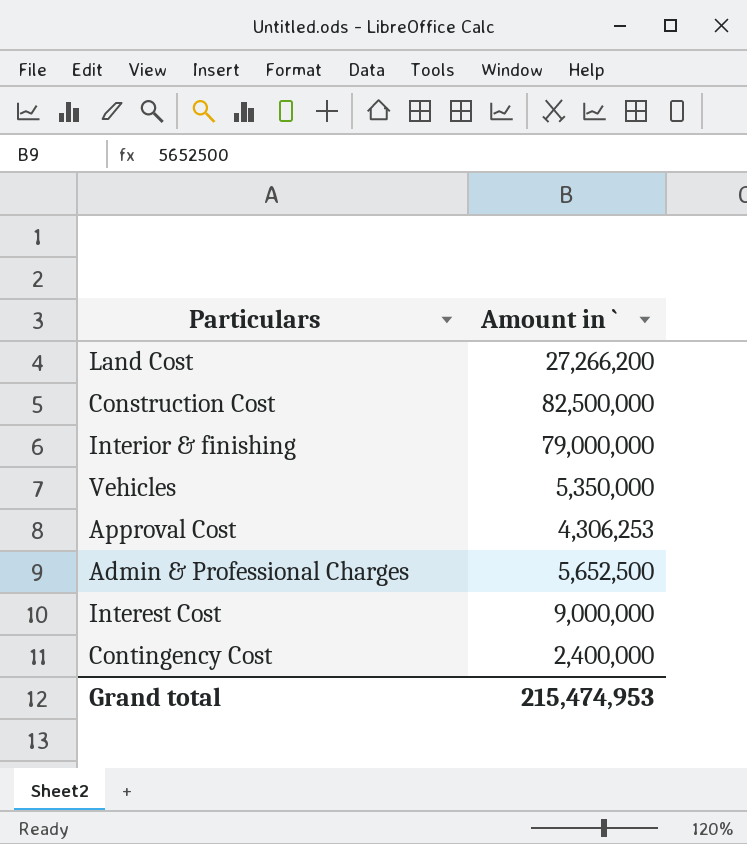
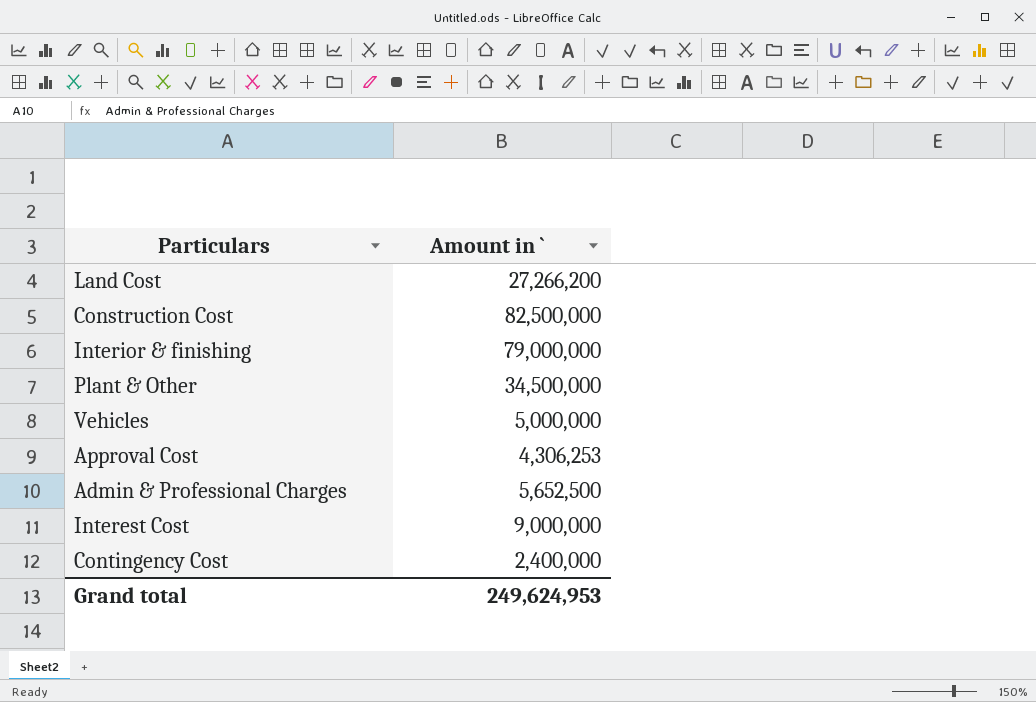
row Plant & Other: none -> 34,500,000
Vehicles | Amount in `: 5,350,000 -> 5,000,000
Grand total | Amount in `: 215,474,953 -> 249,624,953

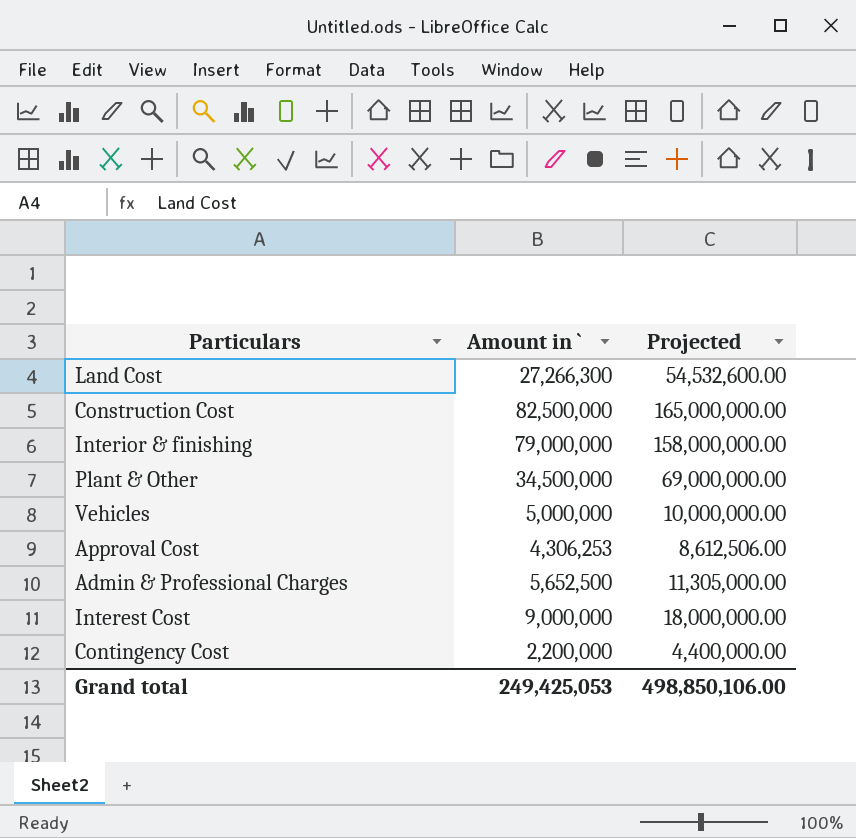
column Projected | formula: none -> [Amount in `] * 2
Land Cost | Amount in `: 27,266,200 -> 27,266,300
Contingency Cost | Amount in `: 2,400,000 -> 2,200,000
Grand total | Amount in `: 249,624,953 -> 249,425,053

